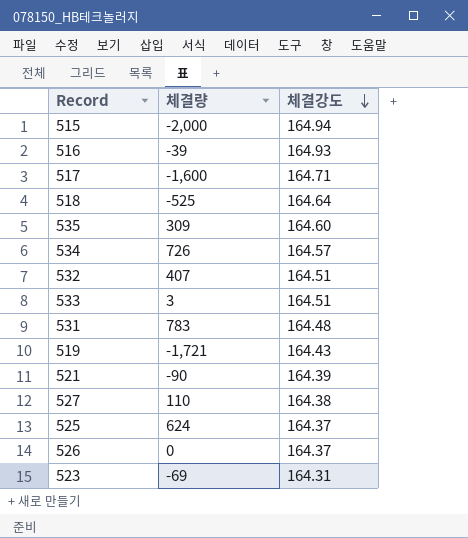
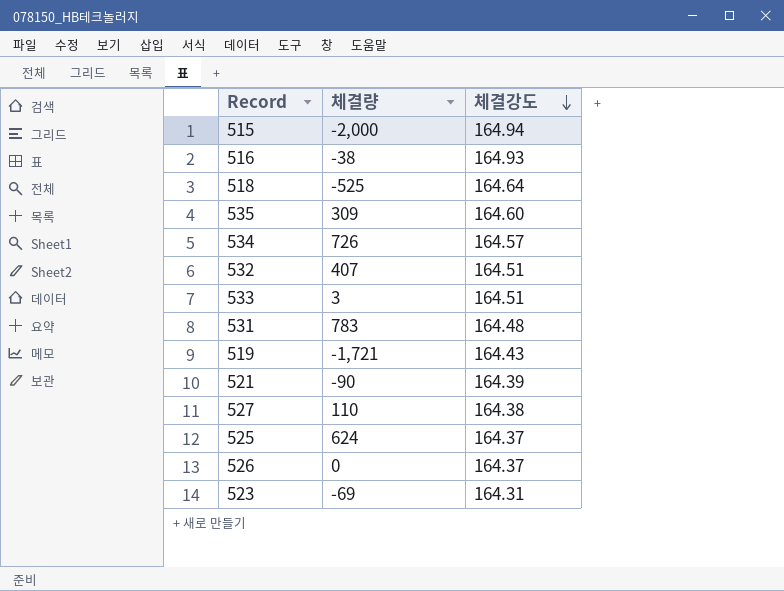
row 517: -1,600 | 164.71 -> none
516 | 체결량: -39 -> -38

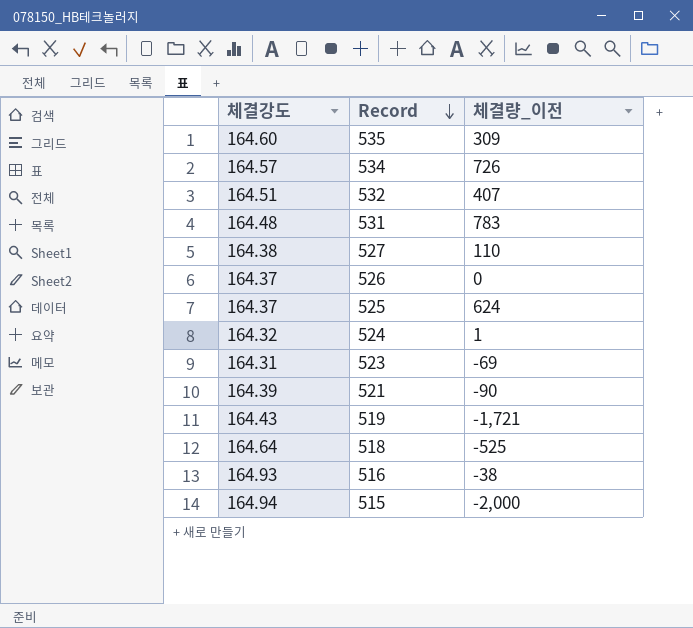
row order: 체결강도 descending -> Record descending
column 체결강도 | position: 3 -> 1
column name: 체결량 -> 체결량_이전
row 533: 3 | 164.51 -> none
row 524: none -> 164.32 | 1

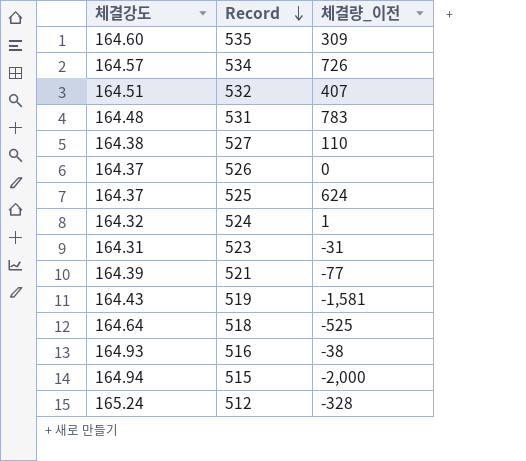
523 | 체결량_이전: -69 -> -31
521 | 체결량_이전: -90 -> -77
519 | 체결량_이전: -1,721 -> -1,581
row 512: none -> 165.24 | -328

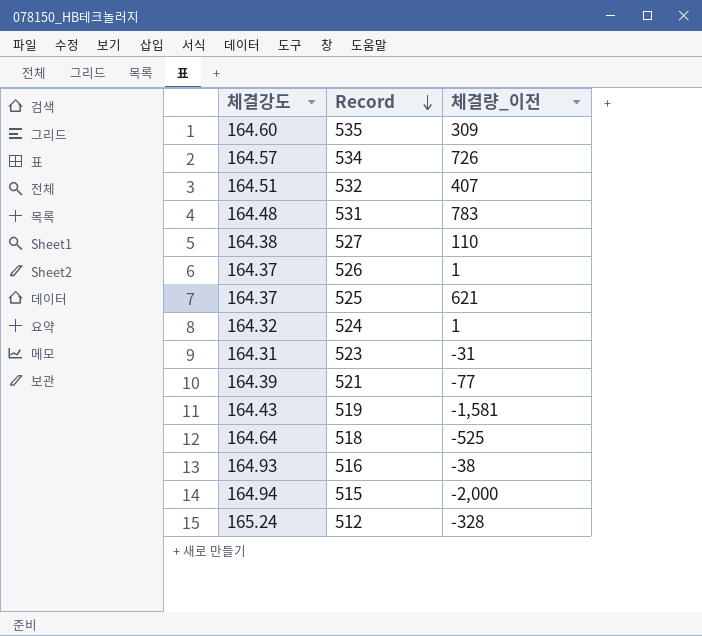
526 | 체결량_이전: 0 -> 1
525 | 체결량_이전: 624 -> 621

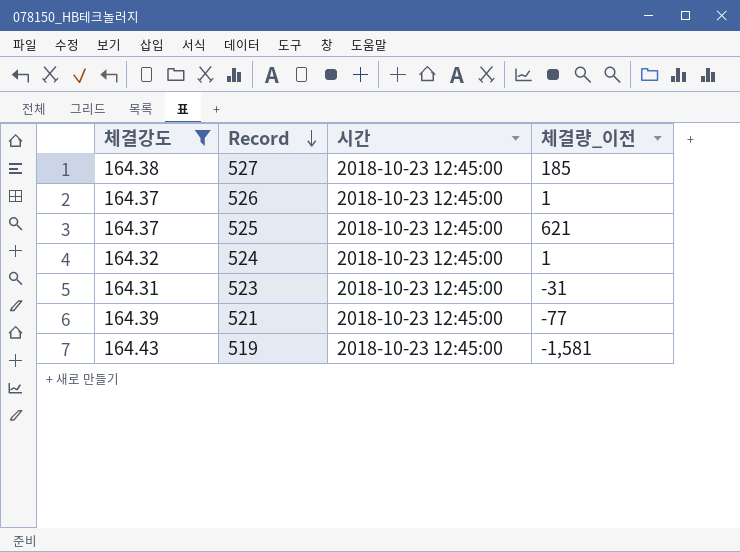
filter: none -> 체결강도 <= 164.43
column 시간 | position: none -> 3
527 | 체결량_이전: 110 -> 185

